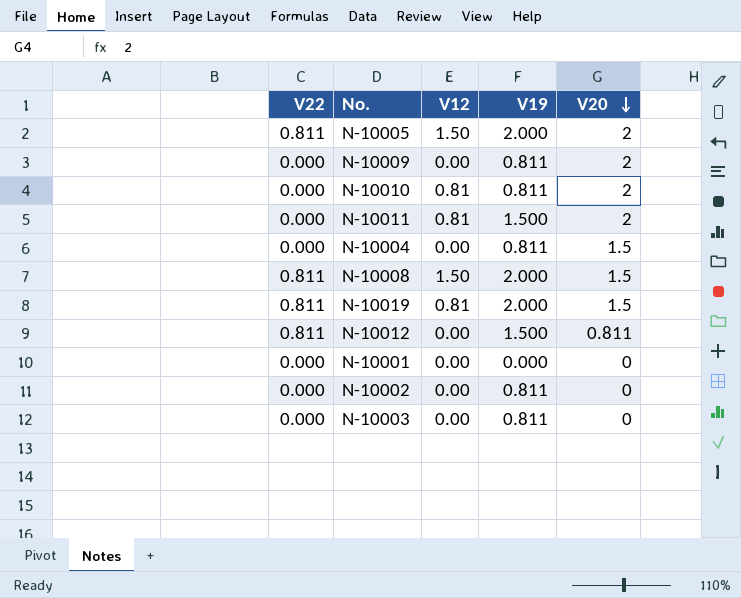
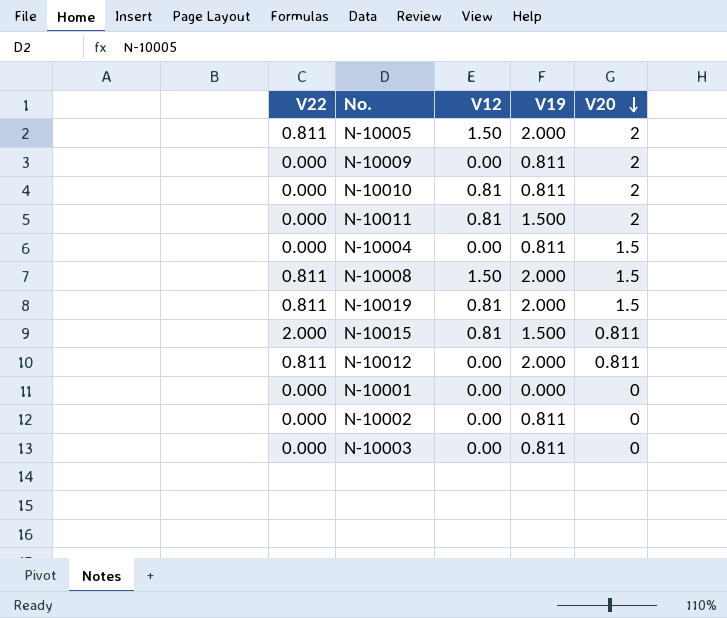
row N-10015: none -> 2.000 | 0.81 | 1.500 | 0.811
N-10012 | V19: 1.500 -> 2.000

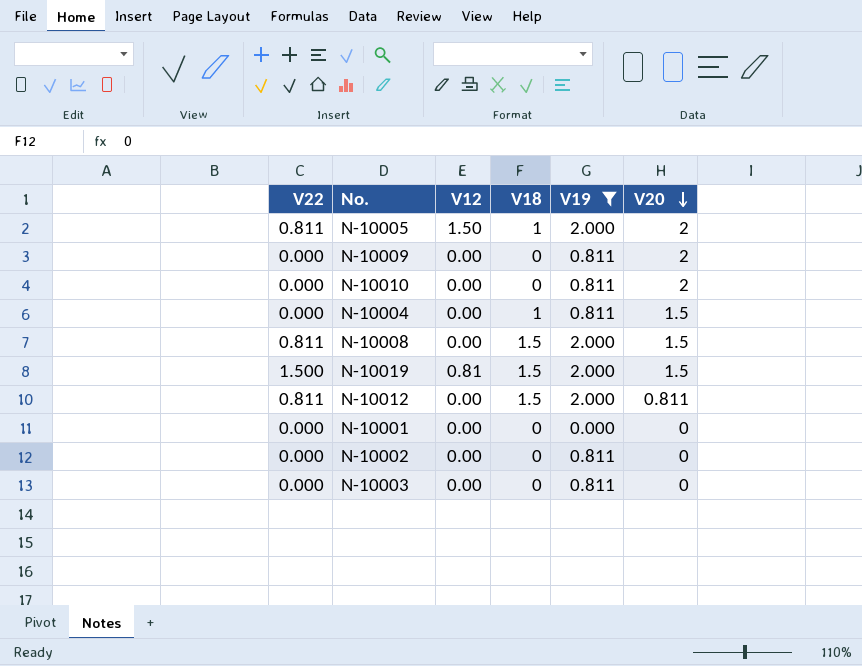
filter: none -> V19 != 1.500
column V18 | position: none -> 4
N-10010 | V12: 0.81 -> 0.00
N-10008 | V12: 1.50 -> 0.00
N-10019 | V22: 0.811 -> 1.500

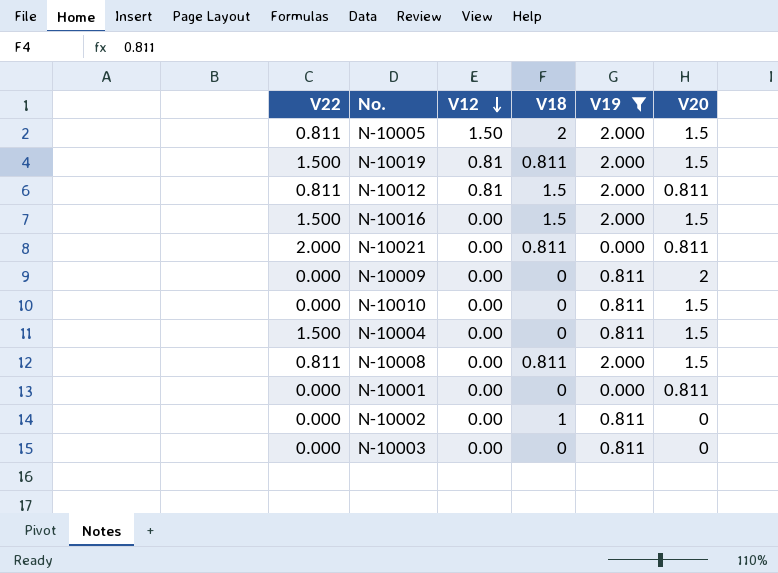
row order: V20 descending -> V12 descending
N-10005 | V18: 1 -> 2
N-10005 | V20: 2 -> 1.5
N-10019 | V18: 1.5 -> 0.811
N-10012 | V12: 0.00 -> 0.81
row N-10016: none -> 1.500 | 0.00 | 1.5 | 2.000 | 1.5
row N-10021: none -> 2.000 | 0.00 | 0.811 | 0.000 | 0.811
N-10010 | V20: 2 -> 1.5
N-10004 | V22: 0.000 -> 1.500
N-10004 | V18: 1 -> 0
N-10008 | V18: 1.5 -> 0.811
N-10001 | V20: 0 -> 0.811
N-10002 | V18: 0 -> 1

